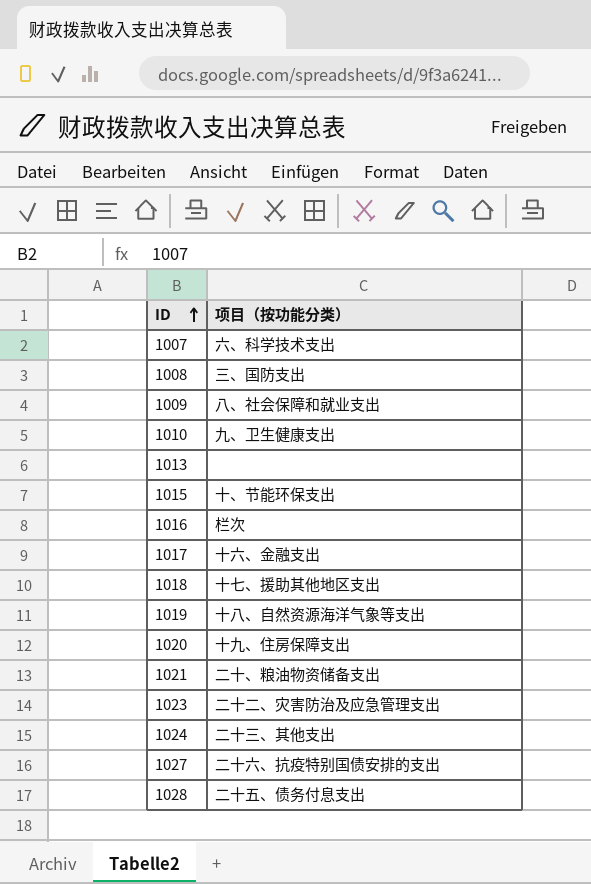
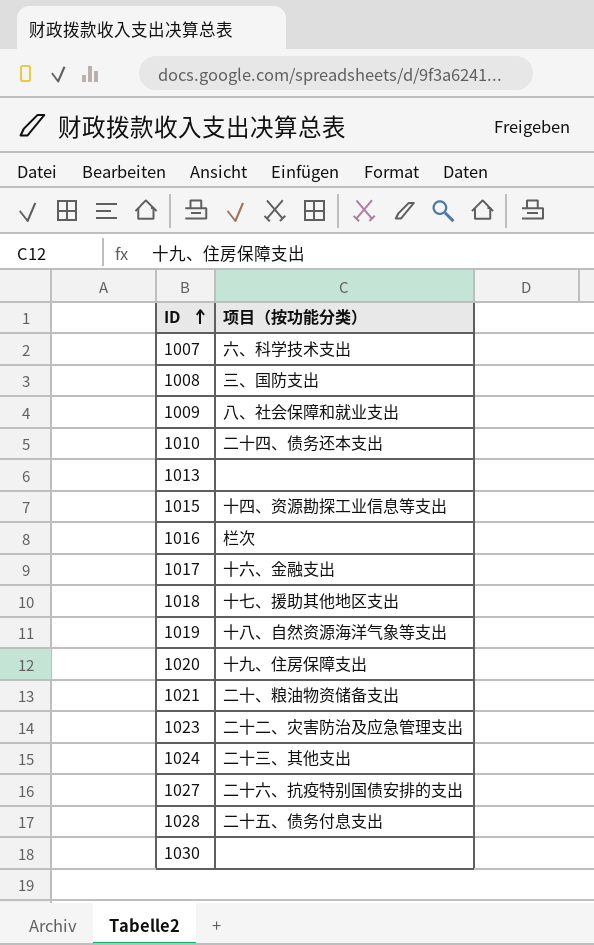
1010 | 项目（按功能分类）: 九、卫生健康支出 -> 二十四、债务还本支出
1015 | 项目（按功能分类）: 十、节能环保支出 -> 十四、资源勘探工业信息等支出
row 1030: none -> none

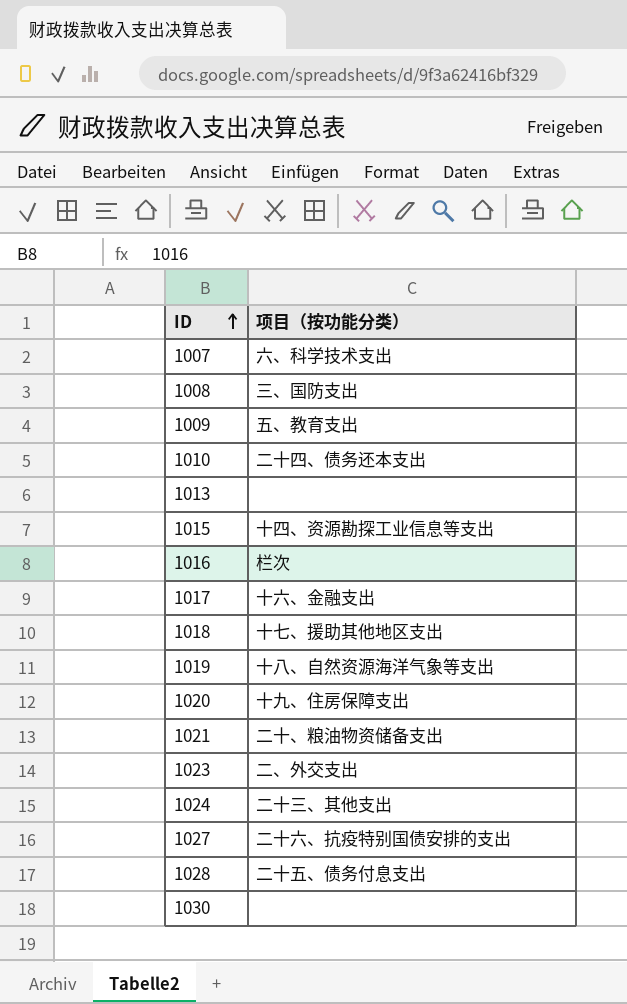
1009 | 项目（按功能分类）: 八、社会保障和就业支出 -> 五、教育支出
1023 | 项目（按功能分类）: 二十二、灾害防治及应急管理支出 -> 二、外交支出

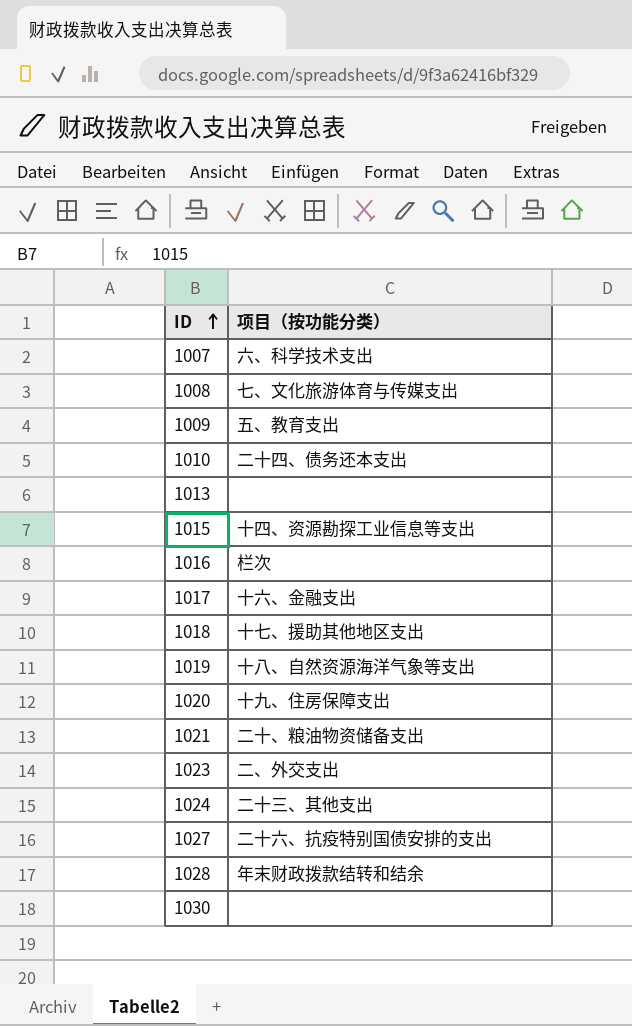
1008 | 项目（按功能分类）: 三、国防支出 -> 七、文化旅游体育与传媒支出
1028 | 项目（按功能分类）: 二十五、债务付息支出 -> 年末财政拨款结转和结余

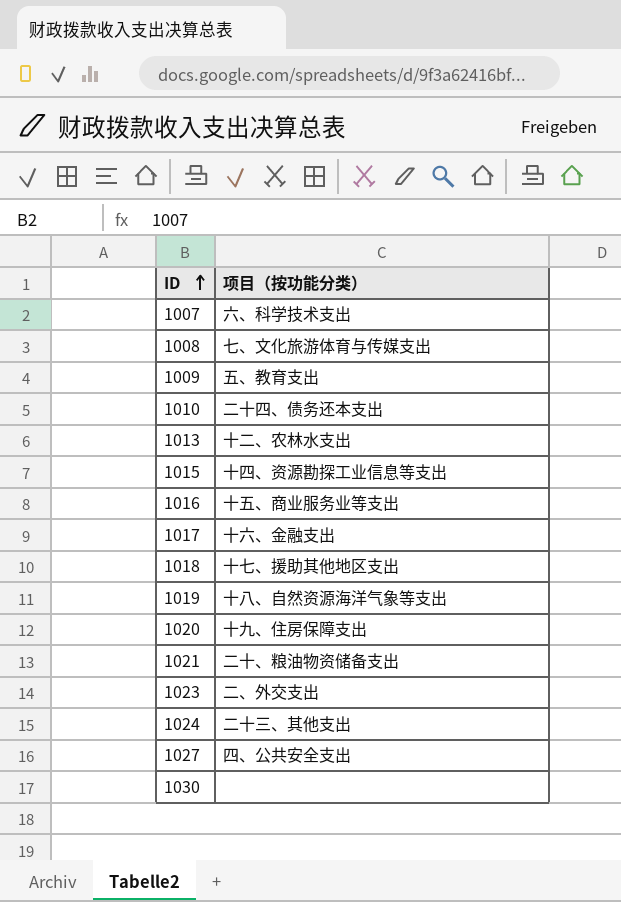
row 1028: 年末财政拨款结转和结余 -> none
1013 | 项目（按功能分类）: none -> 十二、农林水支出
1016 | 项目（按功能分类）: 栏次 -> 十五、商业服务业等支出
1027 | 项目（按功能分类）: 二十六、抗疫特别国债安排的支出 -> 四、公共安全支出

